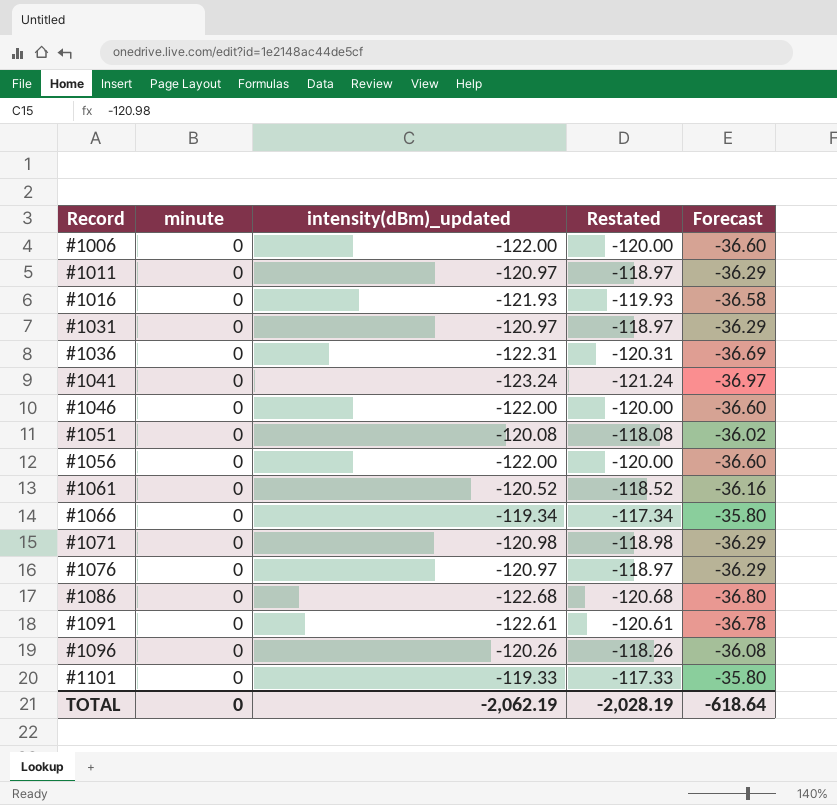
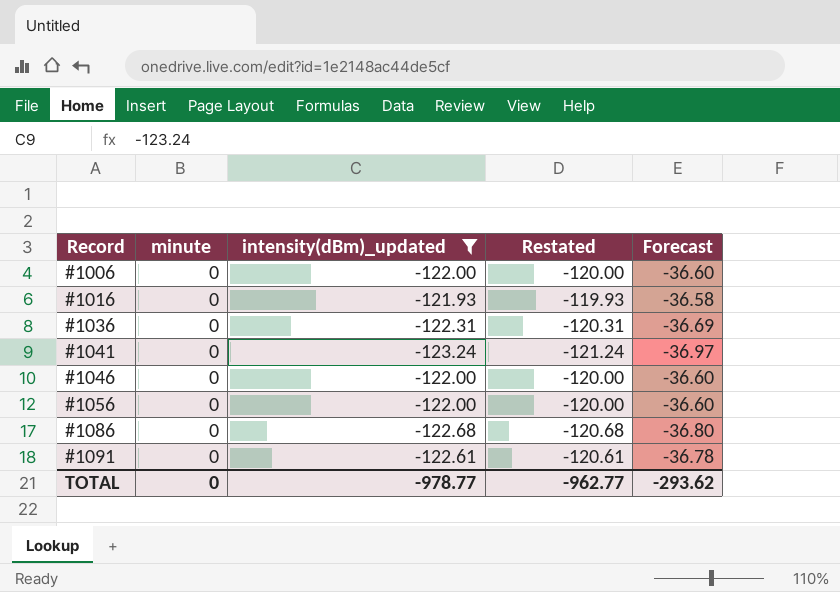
filter: none -> intensity(dBm)_updated <= -121.93
TOTAL | intensity(dBm)_updated: -2,062.19 -> -978.77
TOTAL | Restated: -2,028.19 -> -962.77
TOTAL | Forecast: -618.64 -> -293.62

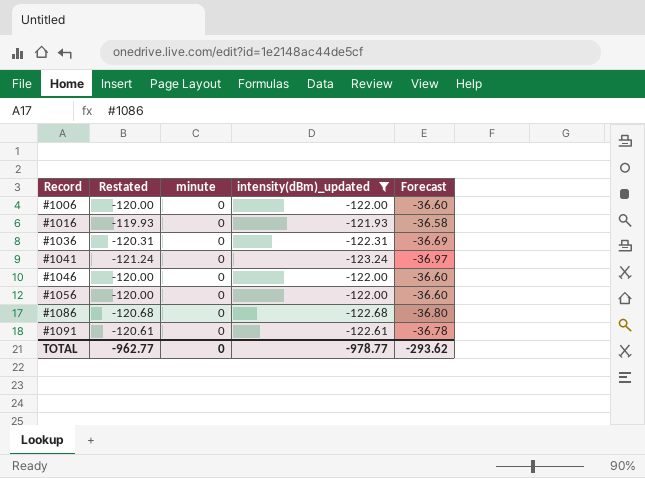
column Restated | position: 4 -> 2

